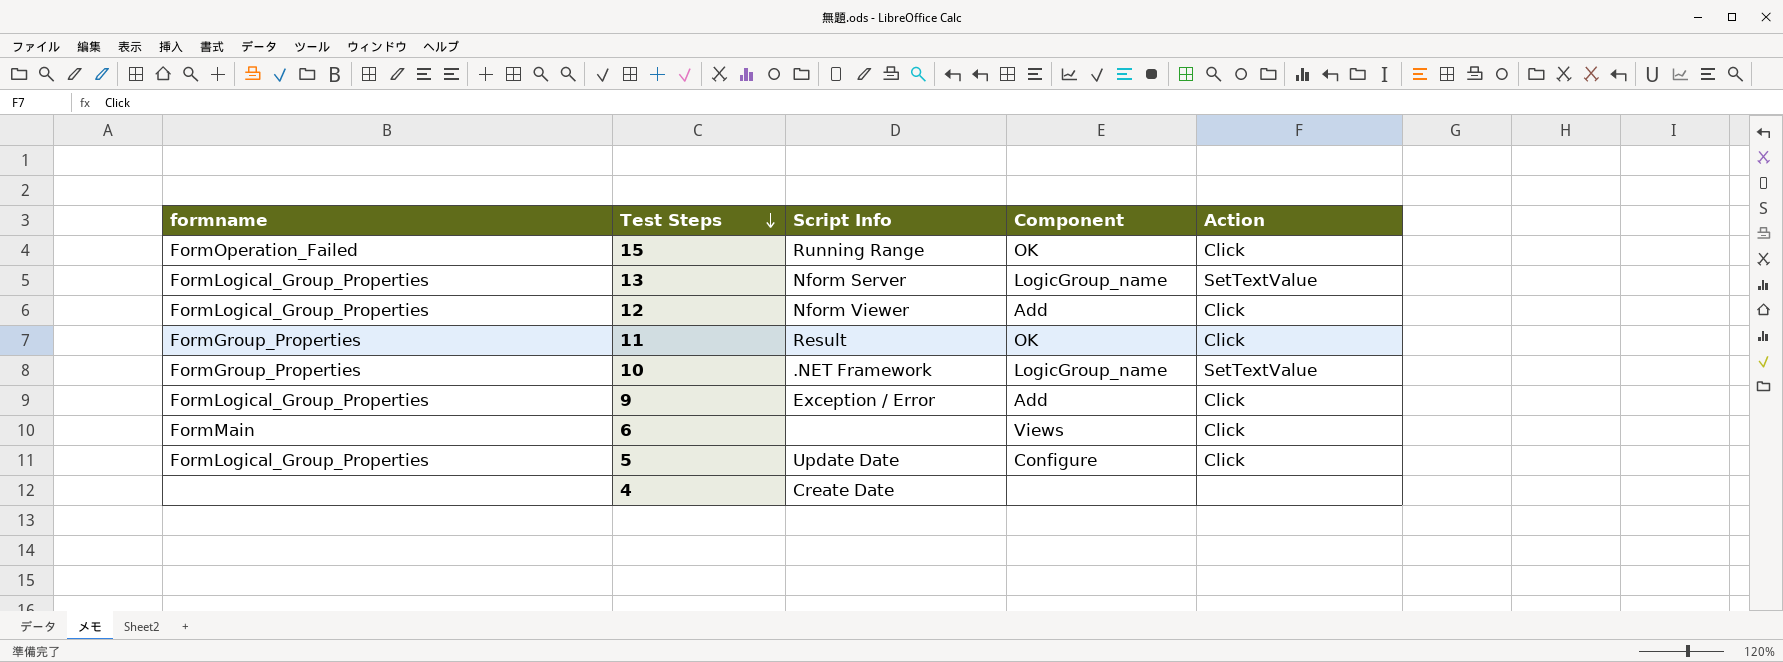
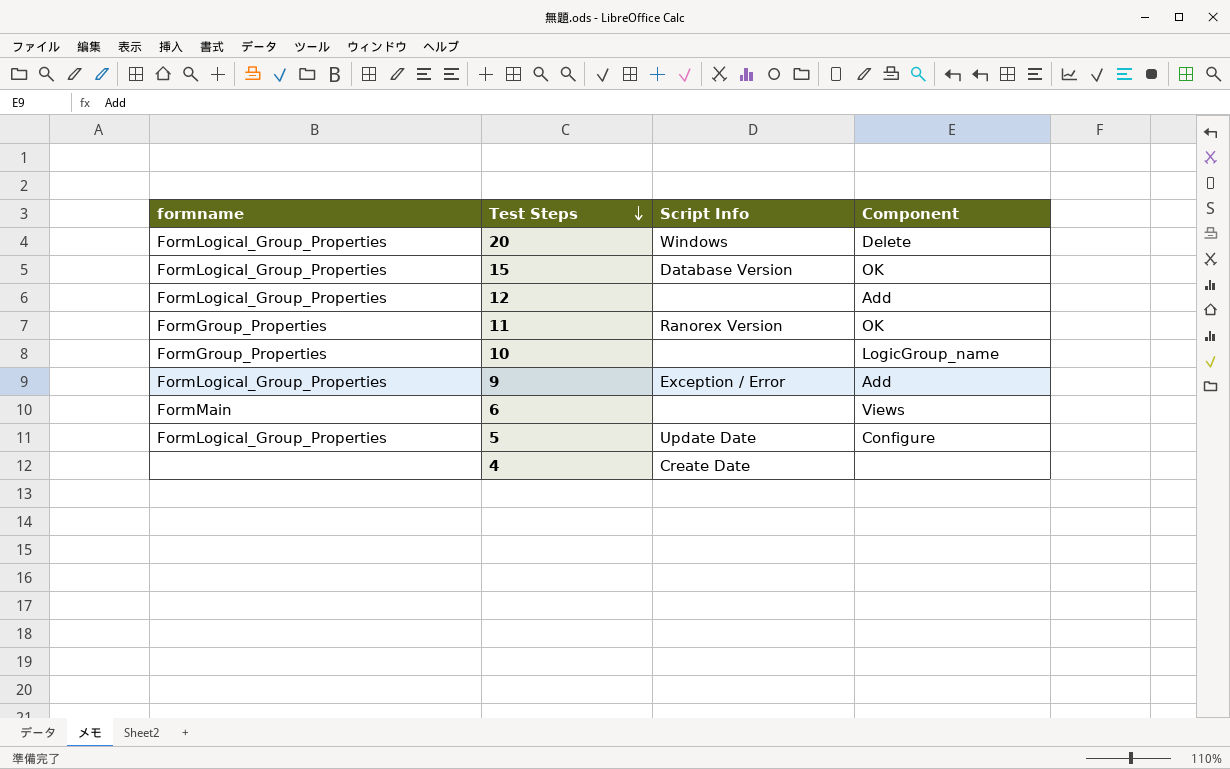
column Action | position: 5 -> none
row 13: FormLogical_Group_Properties | Nform Server | LogicGroup_name | SetTextValue -> none
row 20: none -> FormLogical_Group_Properties | Windows | Delete
15 | formname: FormOperation_Failed -> FormLogical_Group_Properties
15 | Script Info: Running Range -> Database Version
12 | Script Info: Nform Viewer -> none
11 | Script Info: Result -> Ranorex Version
10 | Script Info: .NET Framework -> none

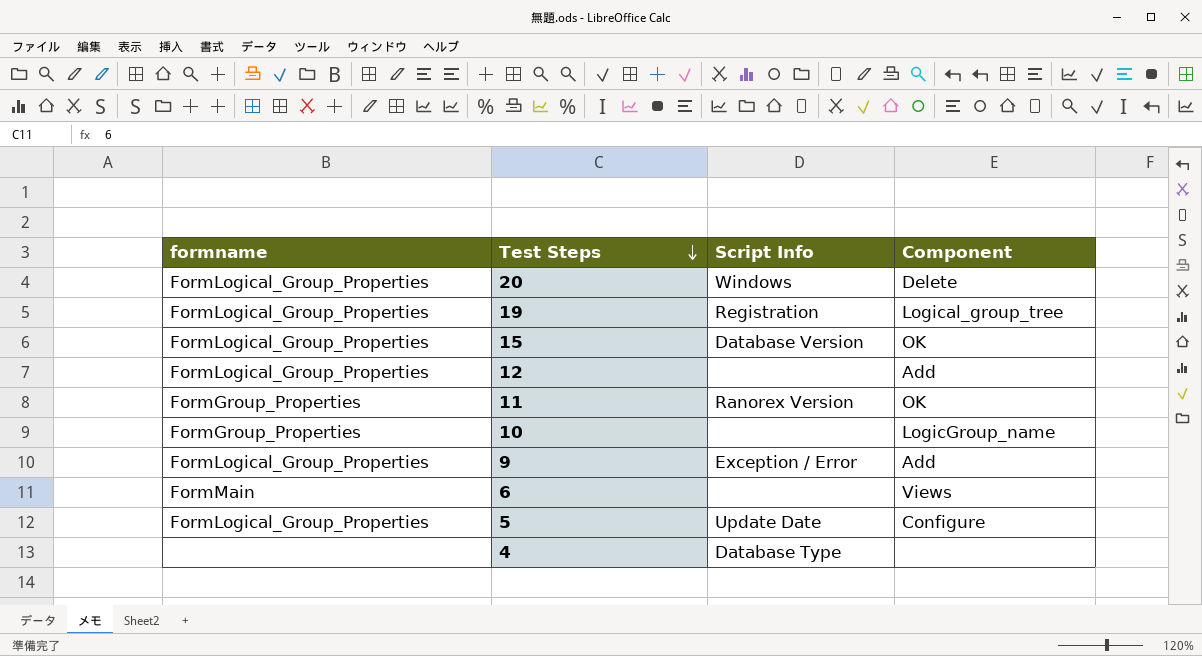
row 19: none -> FormLogical_Group_Properties | Registration | Logical_group_tree
4 | Script Info: Create Date -> Database Type

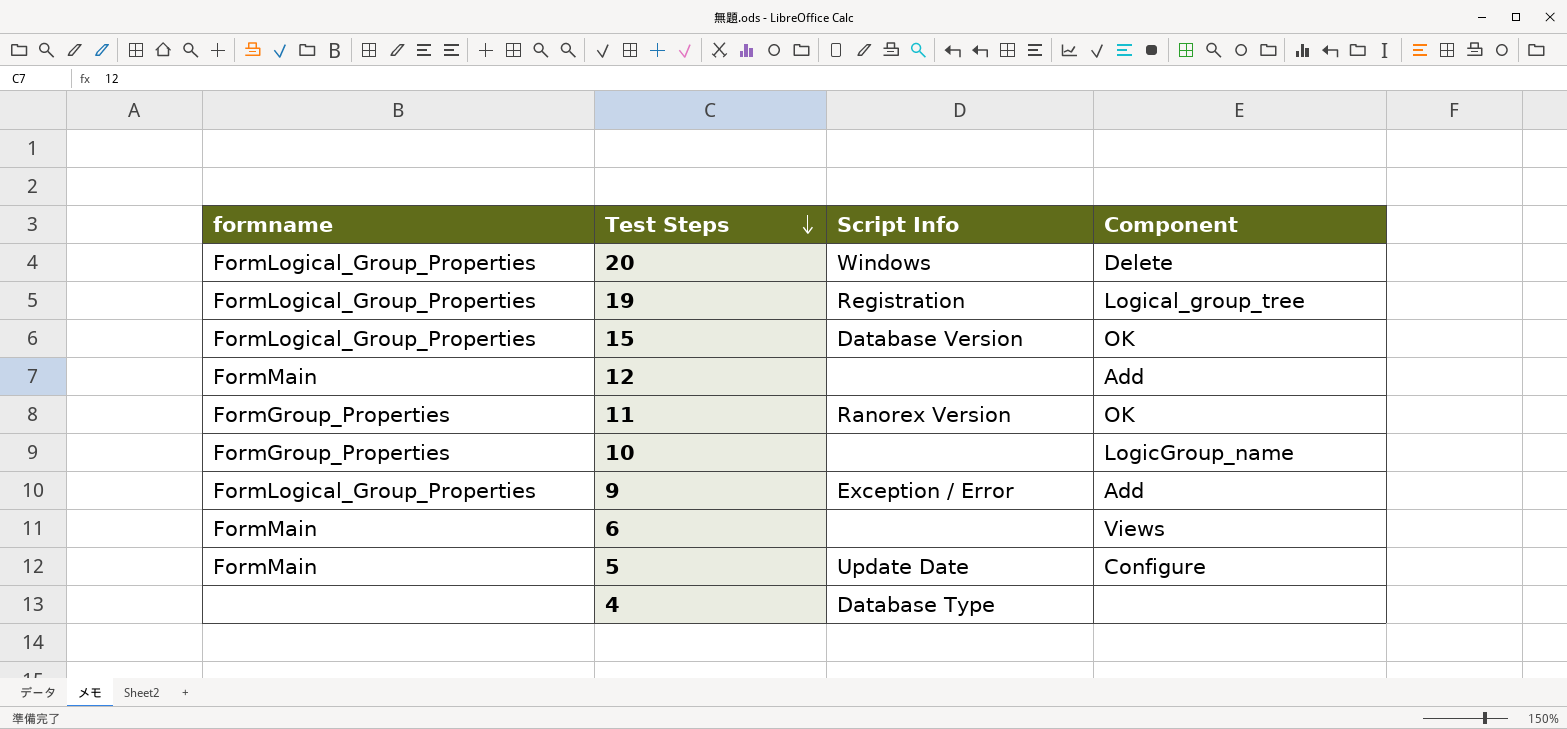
12 | formname: FormLogical_Group_Properties -> FormMain
5 | formname: FormLogical_Group_Properties -> FormMain

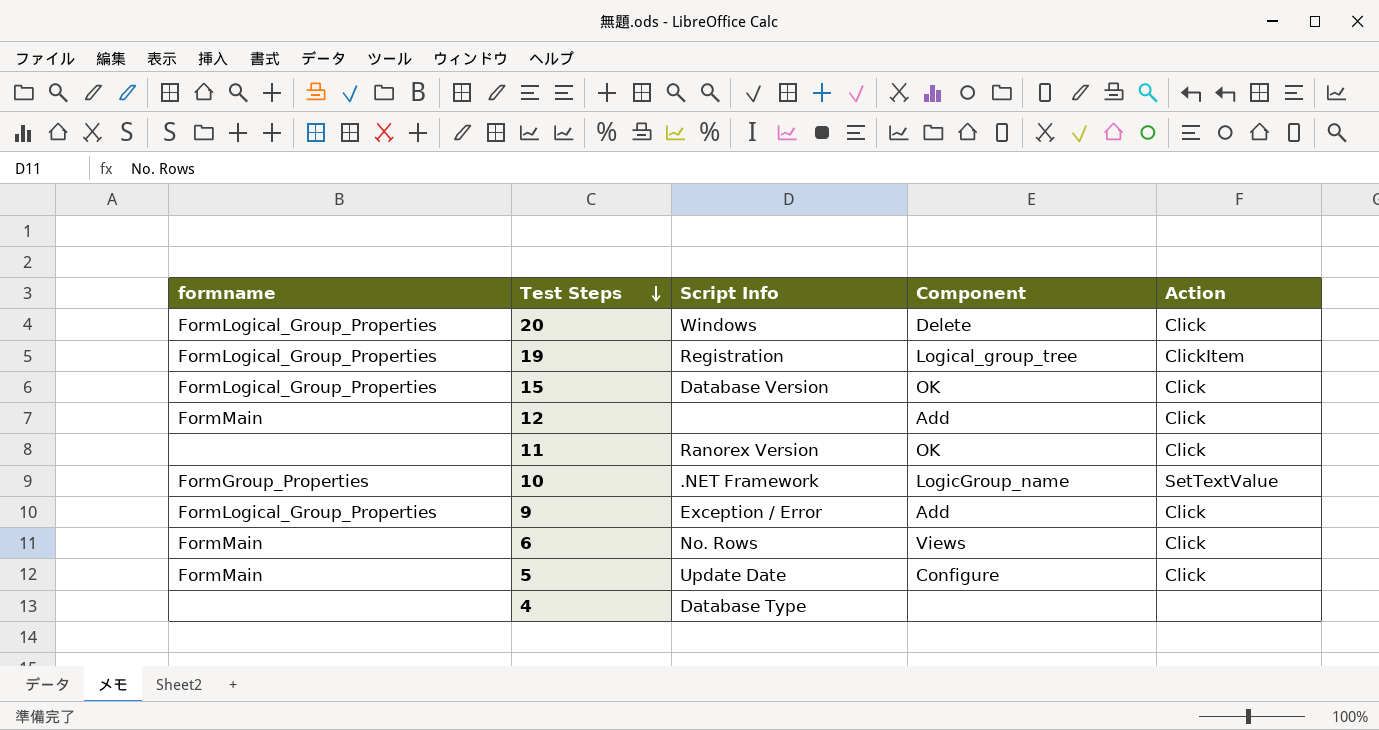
column Action | position: none -> 5
11 | formname: FormGroup_Properties -> none
10 | Script Info: none -> .NET Framework
6 | Script Info: none -> No. Rows

